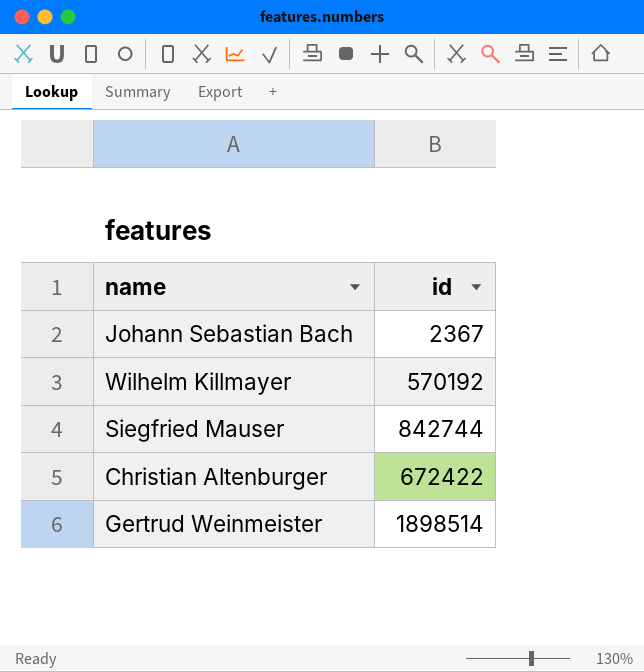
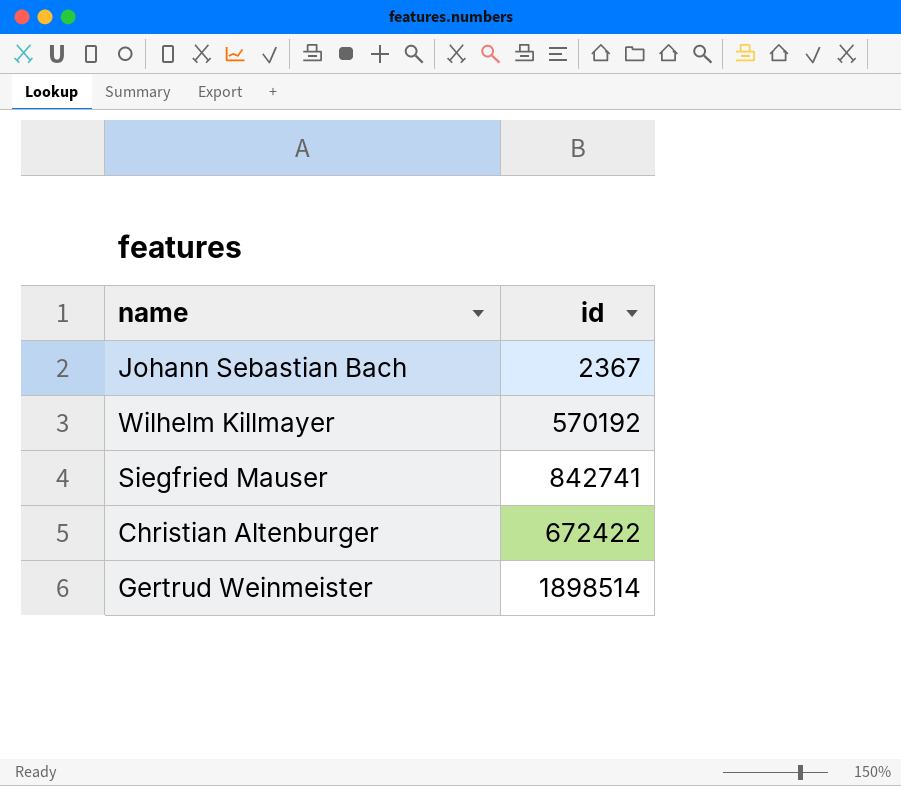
Siegfried Mauser | id: 842744 -> 842741

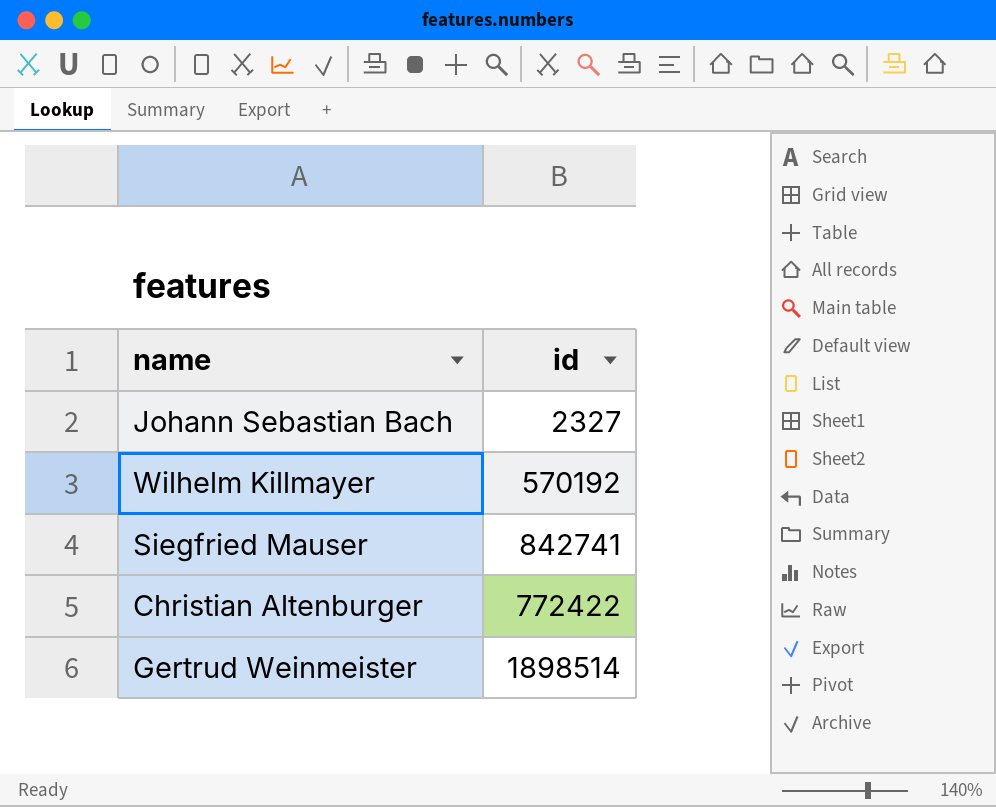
Johann Sebastian Bach | id: 2367 -> 2327
Christian Altenburger | id: 672422 -> 772422

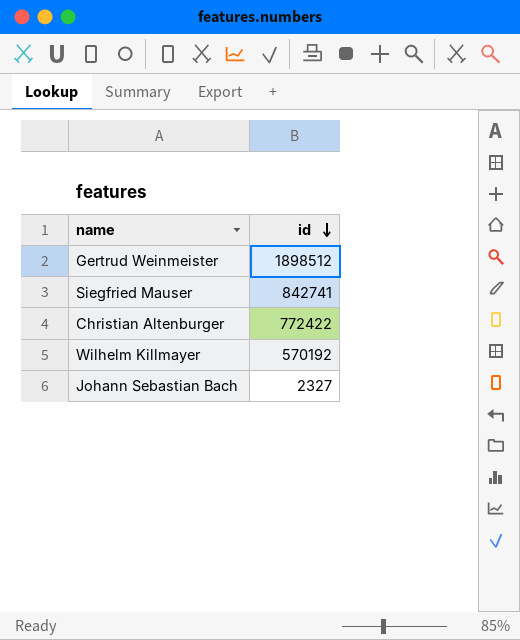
row order: none -> id descending
Gertrud Weinmeister | id: 1898514 -> 1898512

